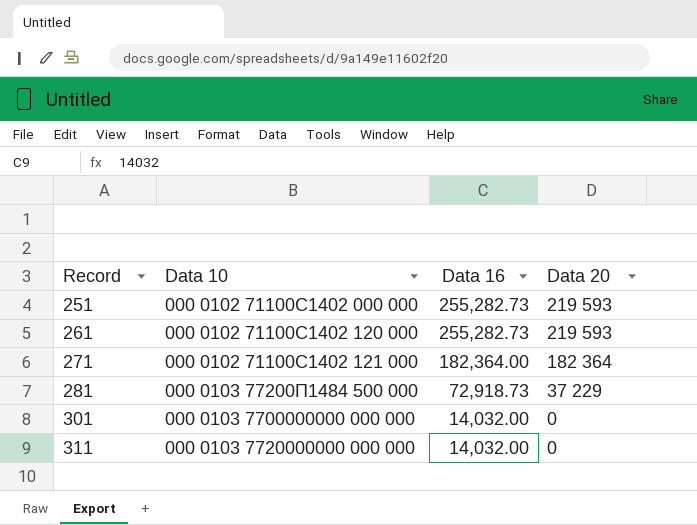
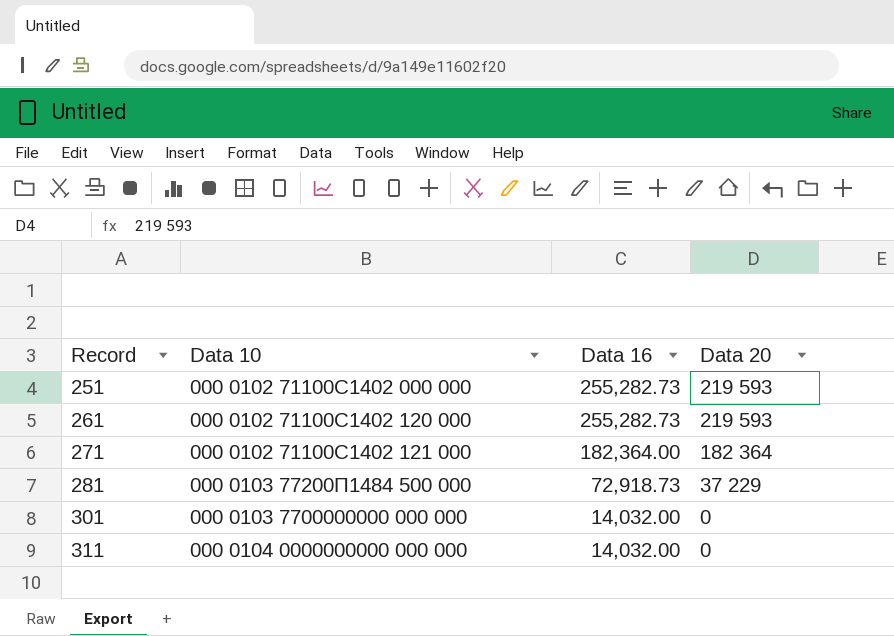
311 | Data 10: 000 0103 7720000000 000 000 -> 000 0104 0000000000 000 000

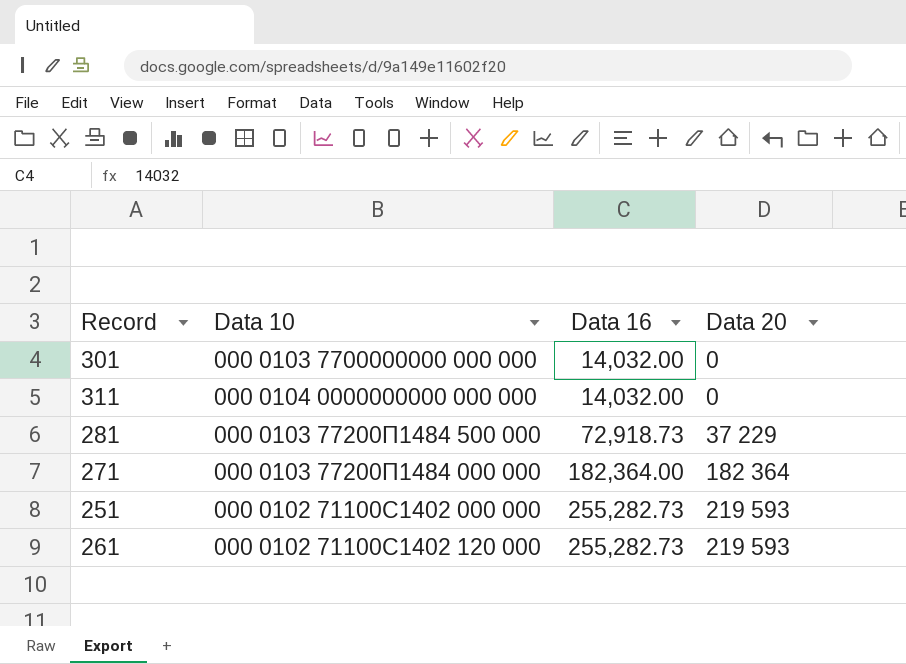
row order: Record ascending -> Data 16 ascending
271 | Data 10: 000 0102 71100С1402 121 000 -> 000 0103 77200П1484 000 000

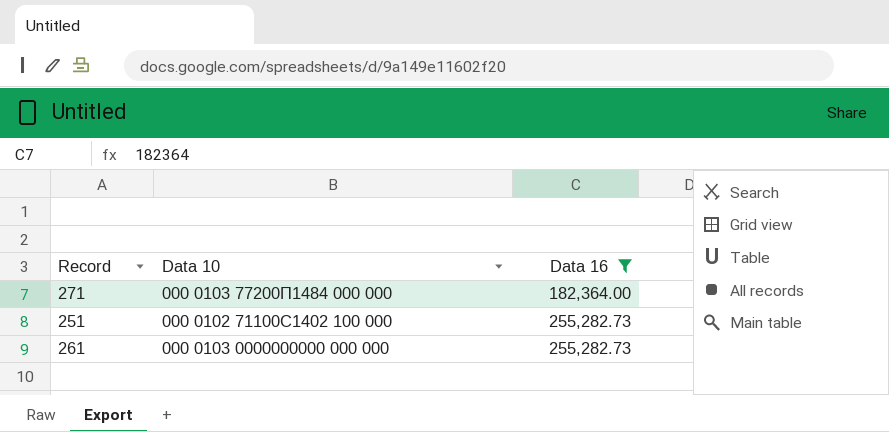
filter: none -> Data 16 >= 182,364.00
column Data 20 | position: 4 -> none
251 | Data 10: 000 0102 71100С1402 000 000 -> 000 0102 71100С1402 100 000
261 | Data 10: 000 0102 71100С1402 120 000 -> 000 0103 0000000000 000 000

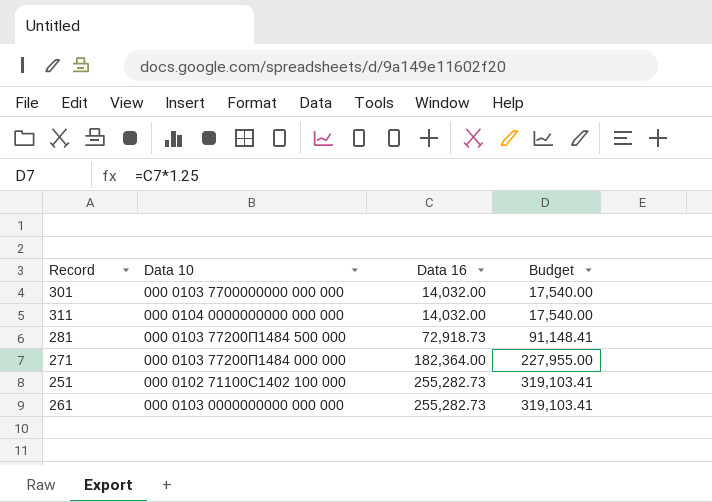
filter: Data 16 >= 182,364.00 -> none
column Budget | formula: none -> [Data 16] * 1.25

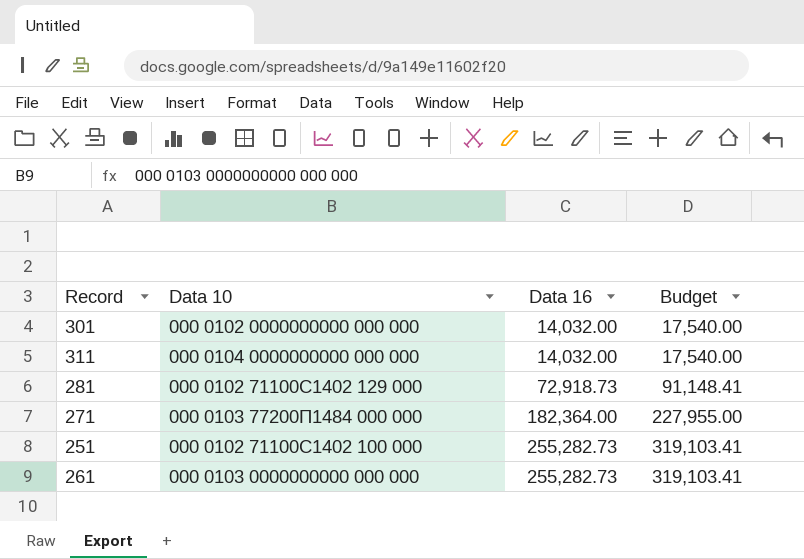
301 | Data 10: 000 0103 7700000000 000 000 -> 000 0102 0000000000 000 000
281 | Data 10: 000 0103 77200П1484 500 000 -> 000 0102 71100С1402 129 000

